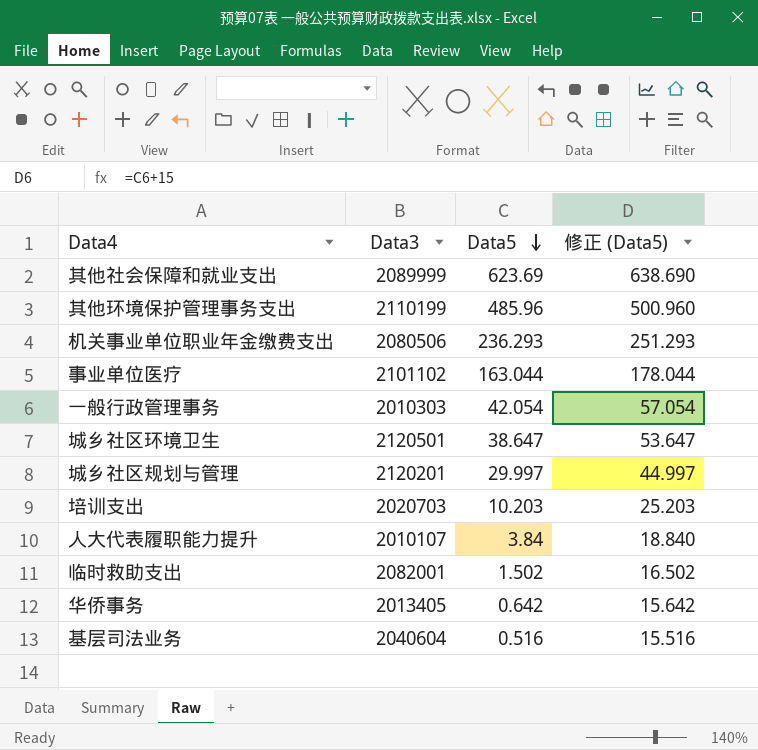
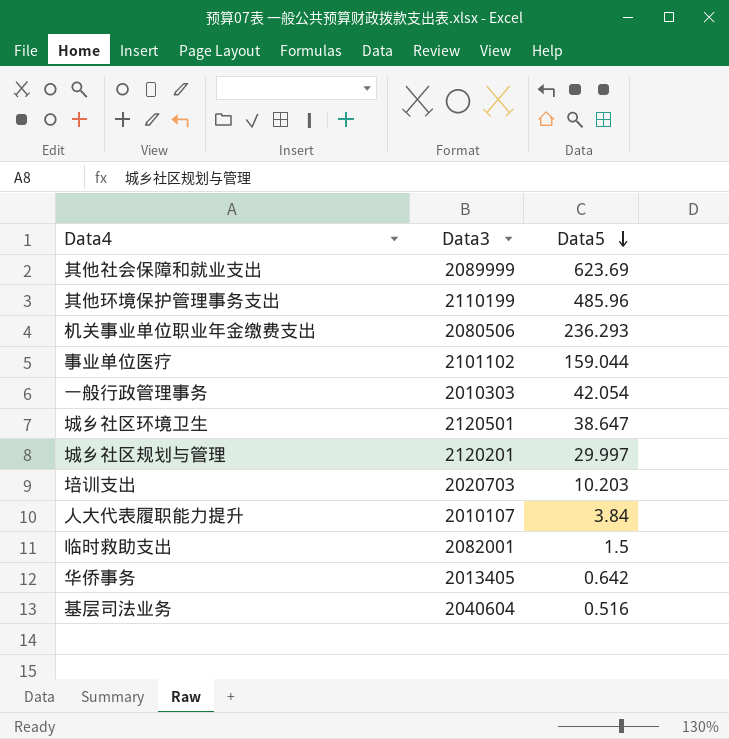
column 修正 (Data5) | formula: [Data5] + 15 -> none
事业单位医疗 | Data5: 163.044 -> 159.044
临时救助支出 | Data5: 1.502 -> 1.5

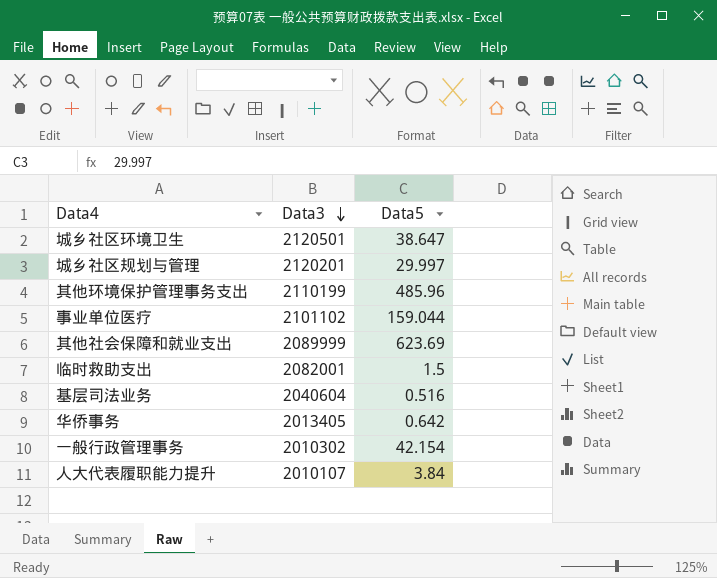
row order: Data5 descending -> Data3 descending
row 机关事业单位职业年金缴费支出: 2080506 | 236.293 -> none
row 培训支出: 2020703 | 10.203 -> none
一般行政管理事务 | Data3: 2010303 -> 2010302
一般行政管理事务 | Data5: 42.054 -> 42.154

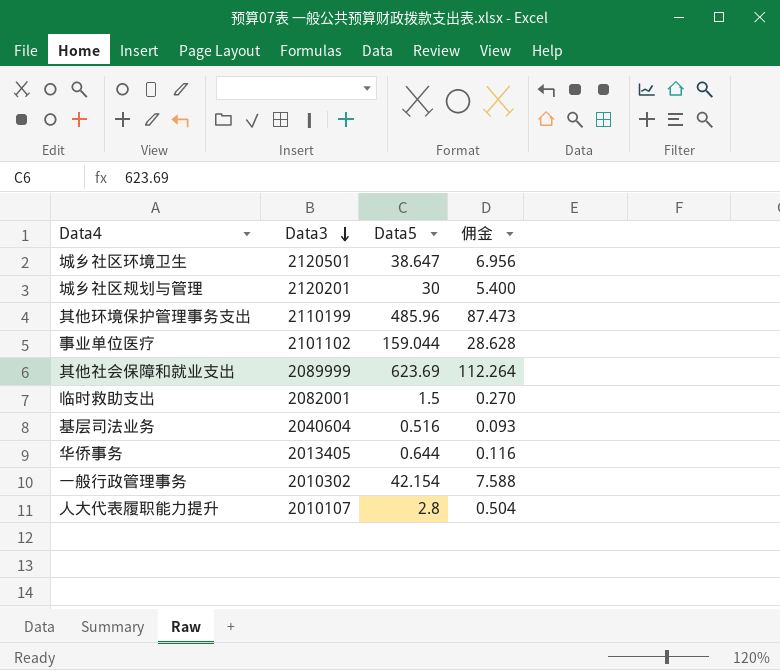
column 佣金 | formula: none -> [Data5] * 0.18
城乡社区规划与管理 | Data5: 29.997 -> 30
华侨事务 | Data5: 0.642 -> 0.644
人大代表履职能力提升 | Data5: 3.84 -> 2.8

